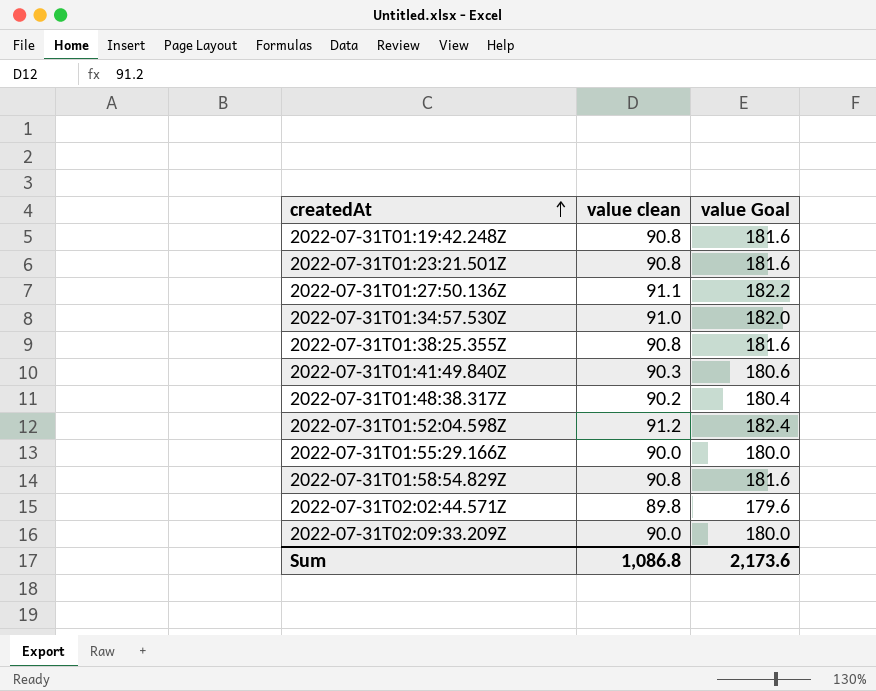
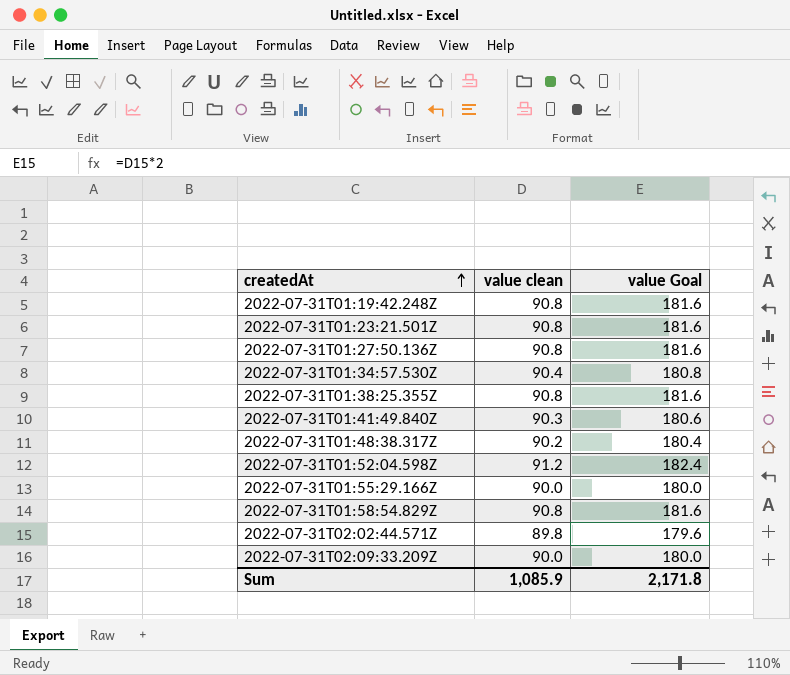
2022-07-31T01:27:50.136Z | value clean: 91.1 -> 90.8
2022-07-31T01:27:50.136Z | value Goal: 182.2 -> 181.6
2022-07-31T01:34:57.530Z | value clean: 91.0 -> 90.4
2022-07-31T01:34:57.530Z | value Goal: 182.0 -> 180.8
Sum | value clean: 1,086.8 -> 1,085.9
Sum | value Goal: 2,173.6 -> 2,171.8

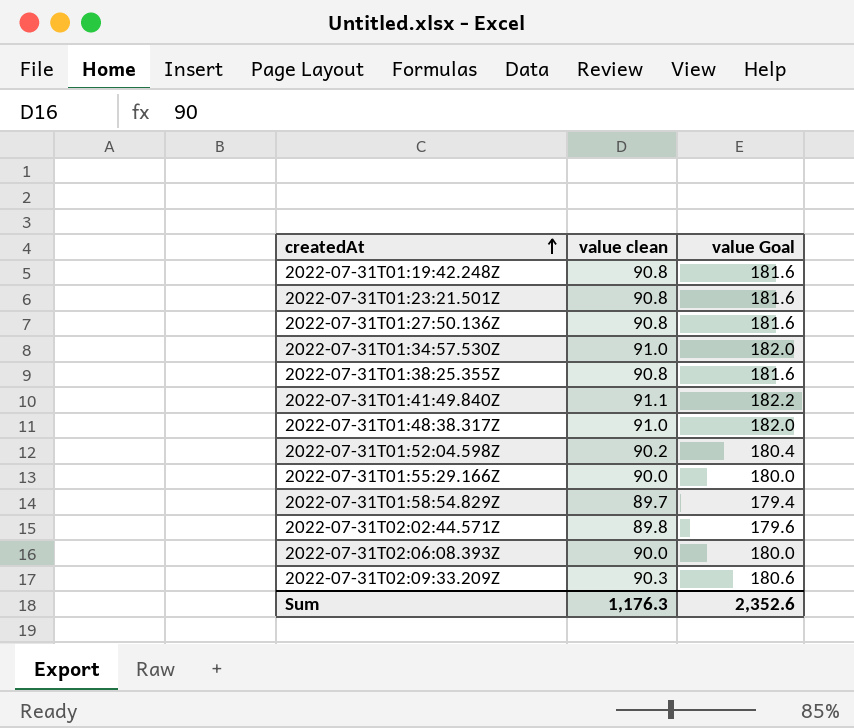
2022-07-31T01:34:57.530Z | value clean: 90.4 -> 91.0
2022-07-31T01:34:57.530Z | value Goal: 180.8 -> 182.0
2022-07-31T01:41:49.840Z | value clean: 90.3 -> 91.1
2022-07-31T01:41:49.840Z | value Goal: 180.6 -> 182.2
2022-07-31T01:48:38.317Z | value clean: 90.2 -> 91.0
2022-07-31T01:48:38.317Z | value Goal: 180.4 -> 182.0
2022-07-31T01:52:04.598Z | value clean: 91.2 -> 90.2
2022-07-31T01:52:04.598Z | value Goal: 182.4 -> 180.4
2022-07-31T01:58:54.829Z | value clean: 90.8 -> 89.7
2022-07-31T01:58:54.829Z | value Goal: 181.6 -> 179.4
row 2022-07-31T02:06:08.393Z: none -> 90.0 | 180.0
2022-07-31T02:09:33.209Z | value clean: 90.0 -> 90.3
2022-07-31T02:09:33.209Z | value Goal: 180.0 -> 180.6
Sum | value clean: 1,085.9 -> 1,176.3
Sum | value Goal: 2,171.8 -> 2,352.6

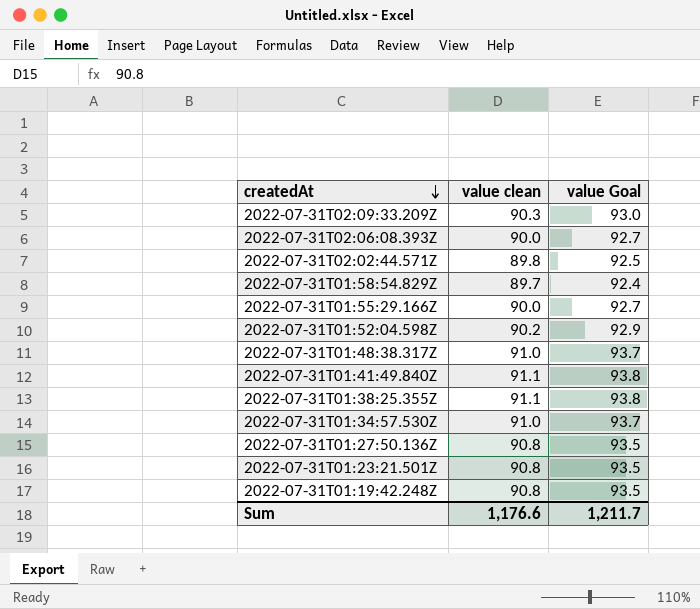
row order: createdAt ascending -> createdAt descending
column value Goal | formula: [value clean] * 2 -> [value clean] * 1.03
2022-07-31T01:38:25.355Z | value clean: 90.8 -> 91.1
Sum | value clean: 1,176.3 -> 1,176.6
Sum | value Goal: 2,352.6 -> 1,211.7

